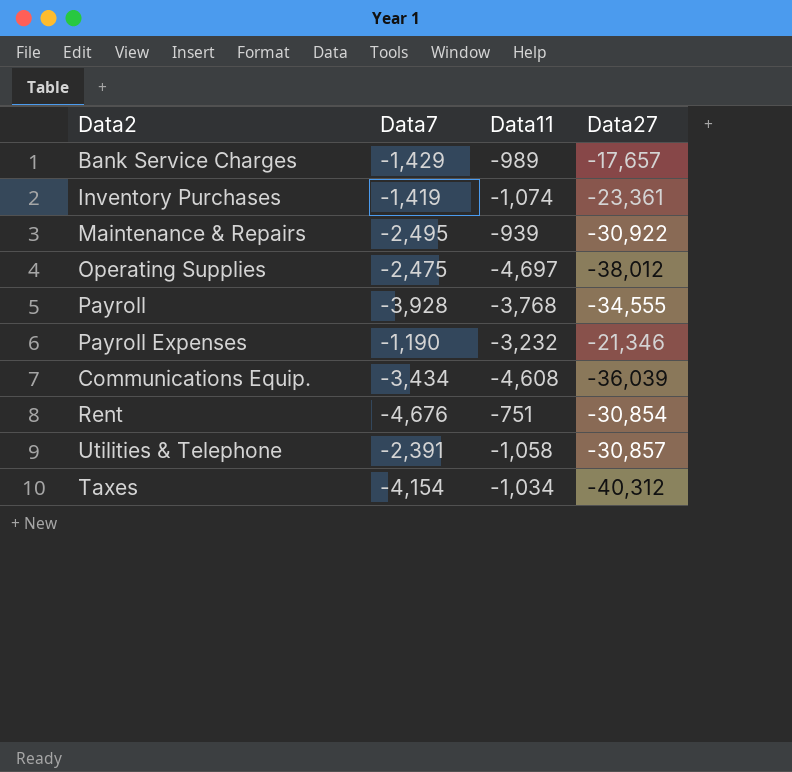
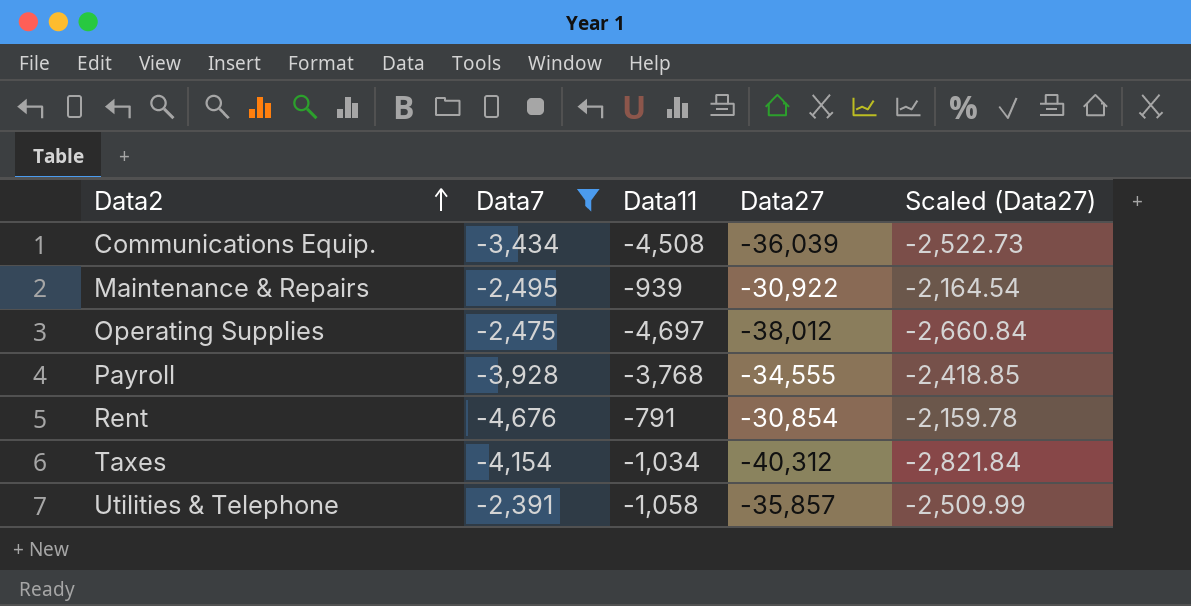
filter: none -> Data7 <= -2,391
row order: none -> Data2 ascending
column Scaled (Data27) | formula: none -> [Data27] * 0.07
Communications Equip. | Data11: -4,608 -> -4,508
Rent | Data11: -751 -> -791
Utilities & Telephone | Data27: -30,857 -> -35,857

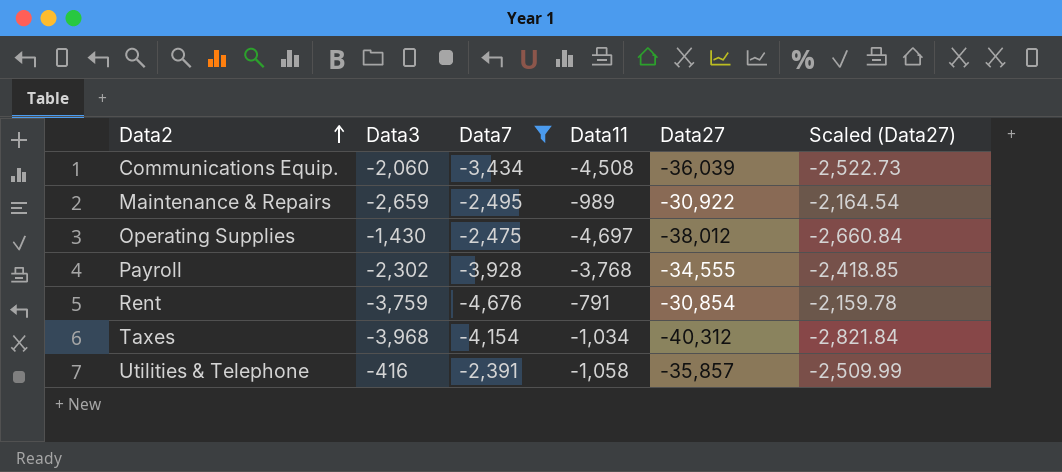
column Data3 | position: none -> 2
Maintenance & Repairs | Data11: -939 -> -989

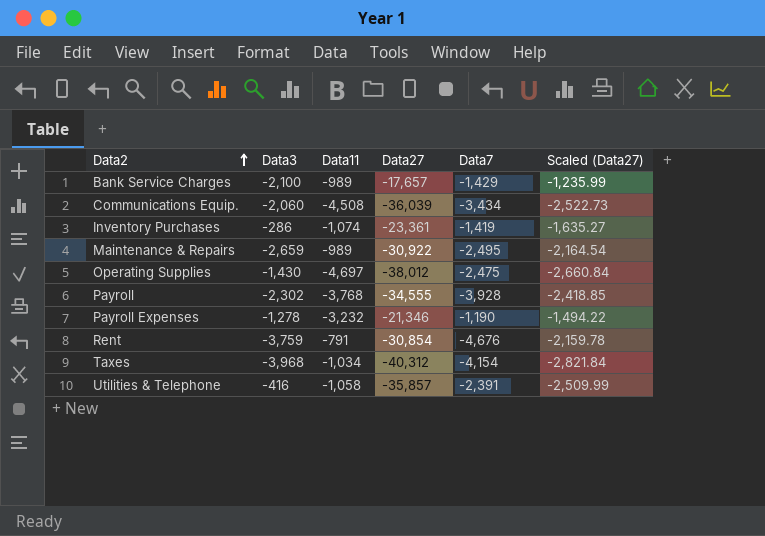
filter: Data7 <= -2,391 -> none
column Data7 | position: 3 -> 5

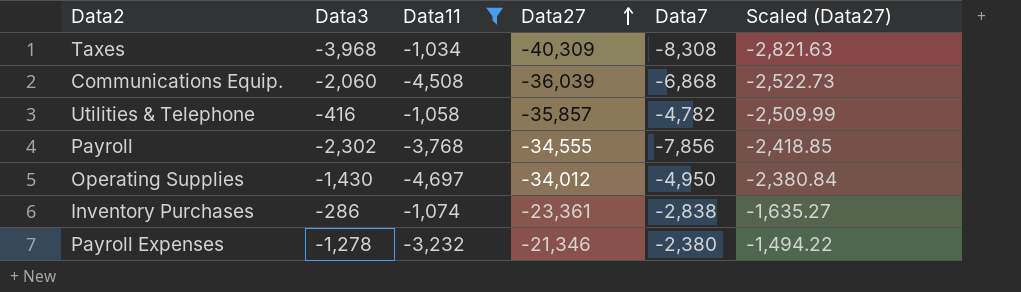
filter: none -> Data11 <= -1,034
row order: Data2 ascending -> Data27 ascending
Taxes | Data27: -40,312 -> -40,309
Taxes | Data7: -4,154 -> -8,308
Taxes | Scaled (Data27): -2,821.84 -> -2,821.63
Communications Equip. | Data7: -3,434 -> -6,868
Utilities & Telephone | Data7: -2,391 -> -4,782
Payroll | Data7: -3,928 -> -7,856
Operating Supplies | Data27: -38,012 -> -34,012
Operating Supplies | Data7: -2,475 -> -4,950
Operating Supplies | Scaled (Data27): -2,660.84 -> -2,380.84
Inventory Purchases | Data7: -1,419 -> -2,838
Payroll Expenses | Data7: -1,190 -> -2,380

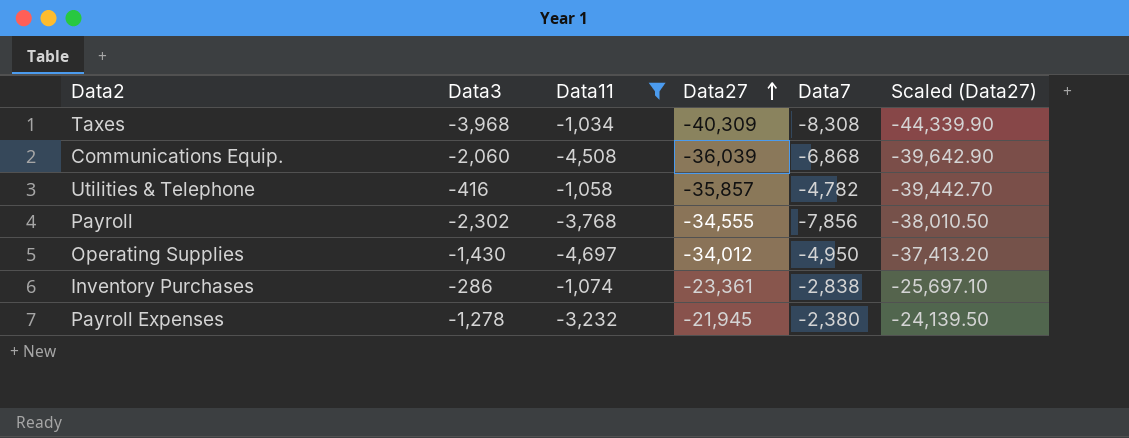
column Scaled (Data27) | formula: [Data27] * 0.07 -> [Data27] * 1.1
Payroll Expenses | Data27: -21,346 -> -21,945

